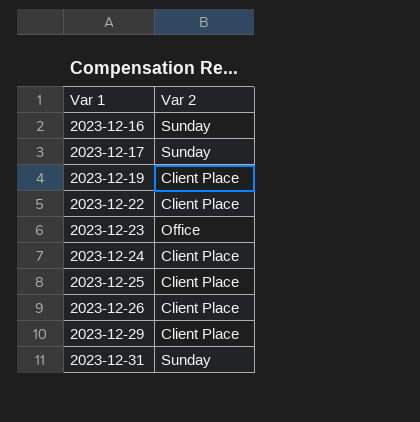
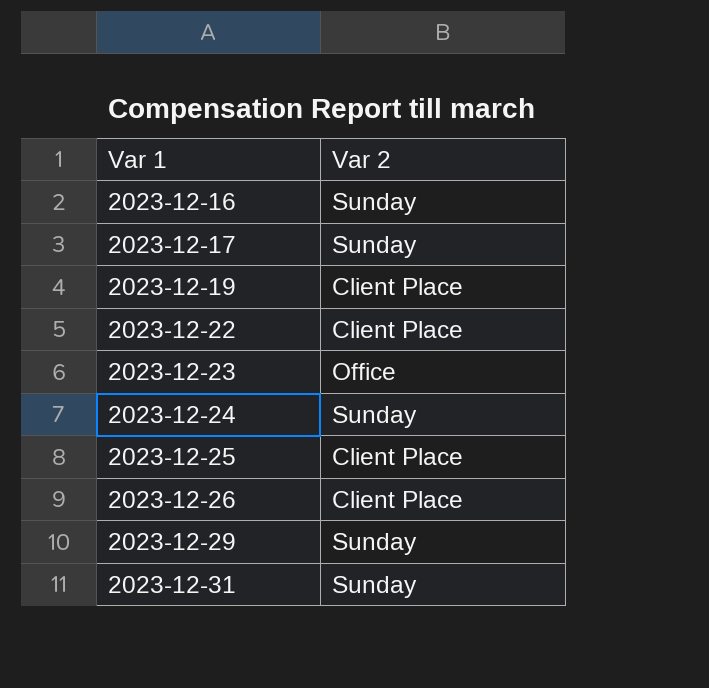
2023-12-24 | Var 2: Client Place -> Sunday
2023-12-29 | Var 2: Client Place -> Sunday

